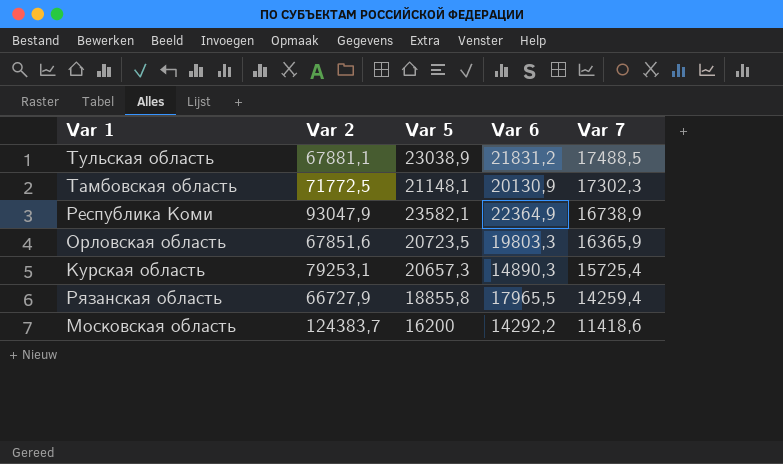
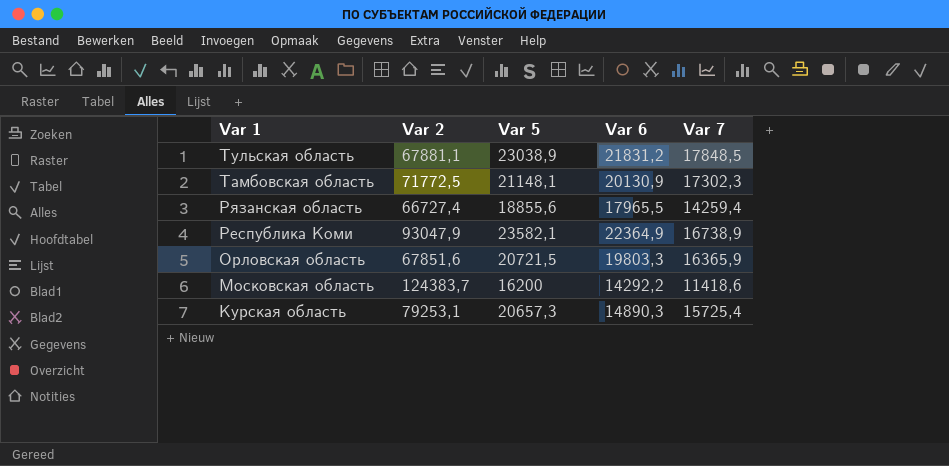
row order: Var 7 descending -> Var 1 descending
Тульская область | Var 7: 17488,5 -> 17848,5
Рязанская область | Var 2: 66727,9 -> 66727,4
Рязанская область | Var 5: 18855,8 -> 18855,6
Орловская область | Var 5: 20723,5 -> 20721,5

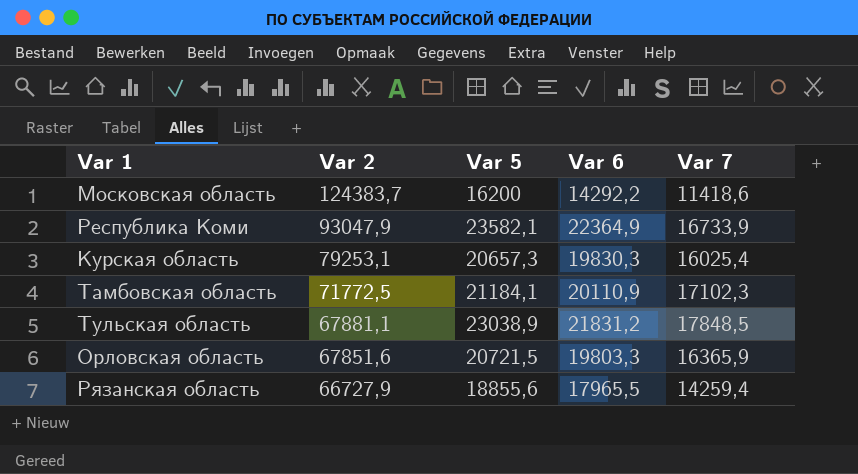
row order: Var 1 descending -> Var 2 descending
Республика Коми | Var 7: 16738,9 -> 16733,9
Курская область | Var 6: 14890,3 -> 19830,3
Курская область | Var 7: 15725,4 -> 16025,4
Тамбовская область | Var 5: 21148,1 -> 21184,1
Тамбовская область | Var 6: 20130,9 -> 20110,9
Тамбовская область | Var 7: 17302,3 -> 17102,3
Рязанская область | Var 2: 66727,4 -> 66727,9

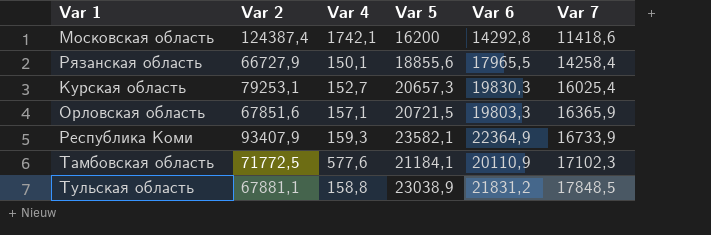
row order: Var 2 descending -> Var 7 ascending
column Var 4 | position: none -> 3
Московская область | Var 2: 124383,7 -> 124387,4
Московская область | Var 6: 14292,2 -> 14292,8
Рязанская область | Var 7: 14259,4 -> 14258,4
Республика Коми | Var 2: 93047,9 -> 93407,9

